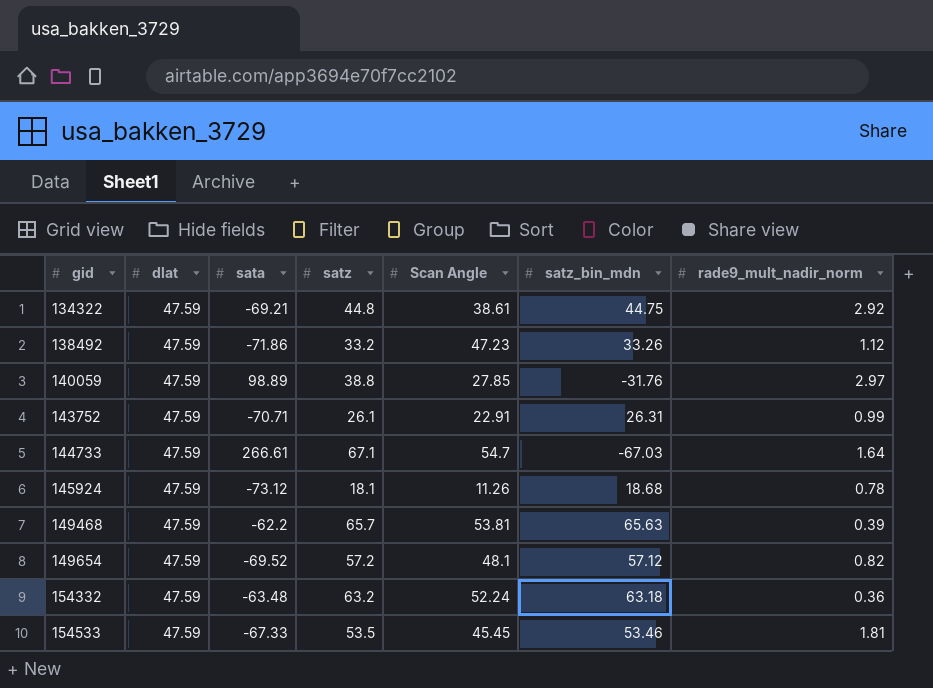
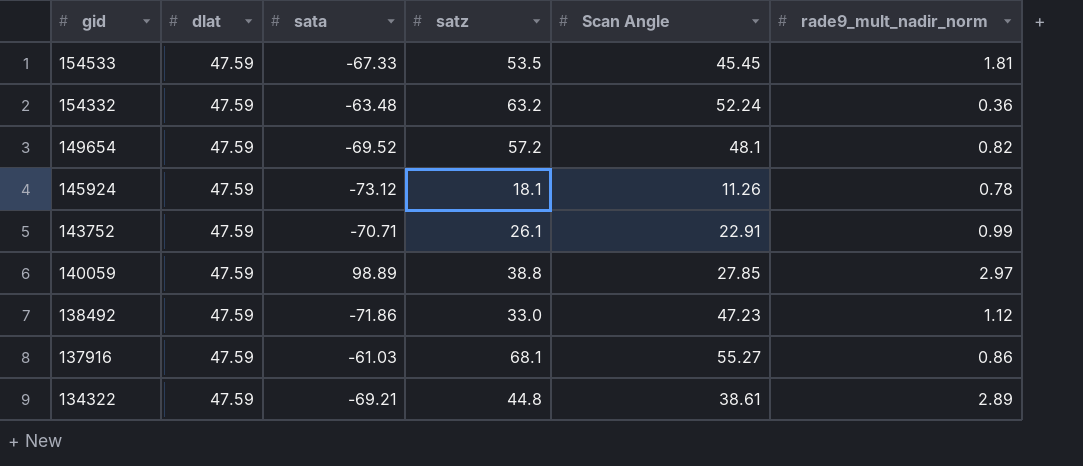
row order: gid ascending -> gid descending
column satz_bin_mdn | position: 6 -> none
row 144733: 47.59 | 266.61 | 67.1 | 54.7 | -67.03 | 1.64 -> none
row 149468: 47.59 | -62.2 | 65.7 | 53.81 | 65.63 | 0.39 -> none
138492 | satz: 33.2 -> 33.0
row 137916: none -> 47.59 | -61.03 | 68.1 | 55.27 | 0.86
134322 | rade9_mult_nadir_norm: 2.92 -> 2.89

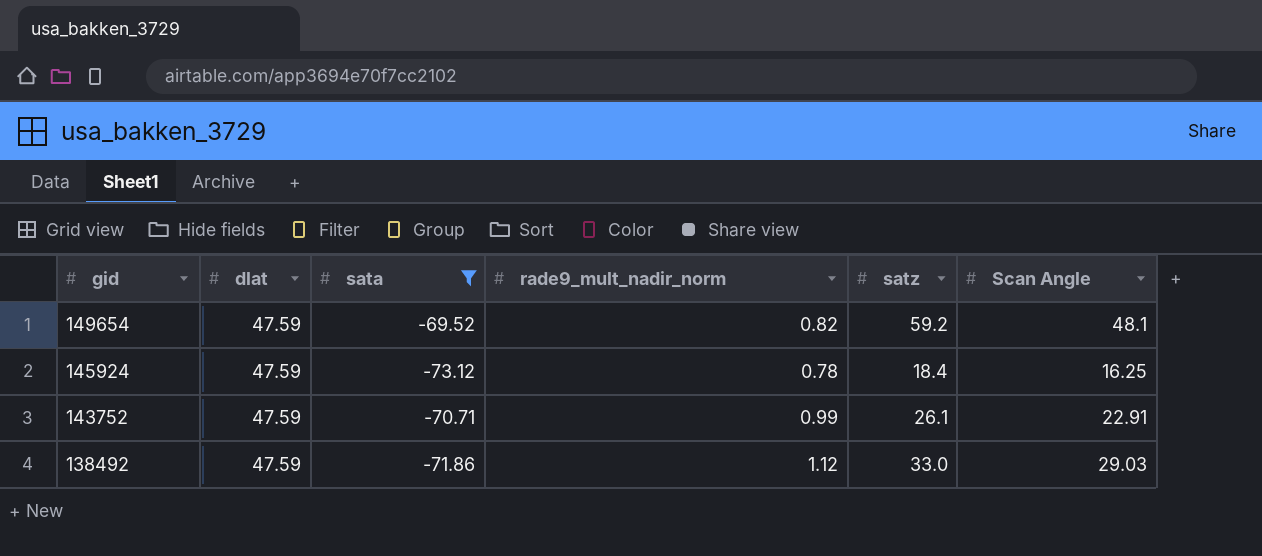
filter: none -> sata <= -69.52
column rade9_mult_nadir_norm | position: 6 -> 4
149654 | satz: 57.2 -> 59.2
145924 | satz: 18.1 -> 18.4
145924 | Scan Angle: 11.26 -> 16.25
138492 | Scan Angle: 47.23 -> 29.03

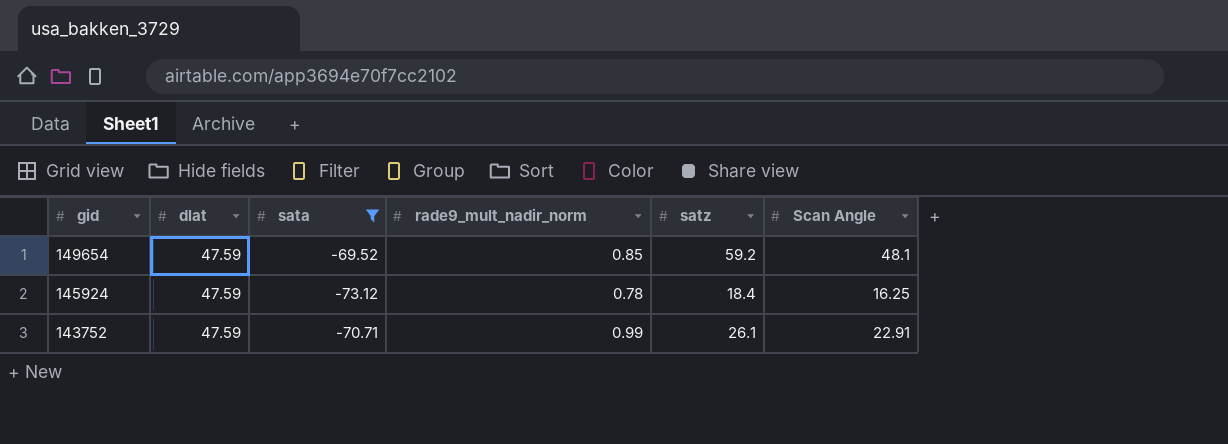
row 138492: 47.59 | -71.86 | 1.12 | 33.0 | 29.03 -> none
149654 | rade9_mult_nadir_norm: 0.82 -> 0.85

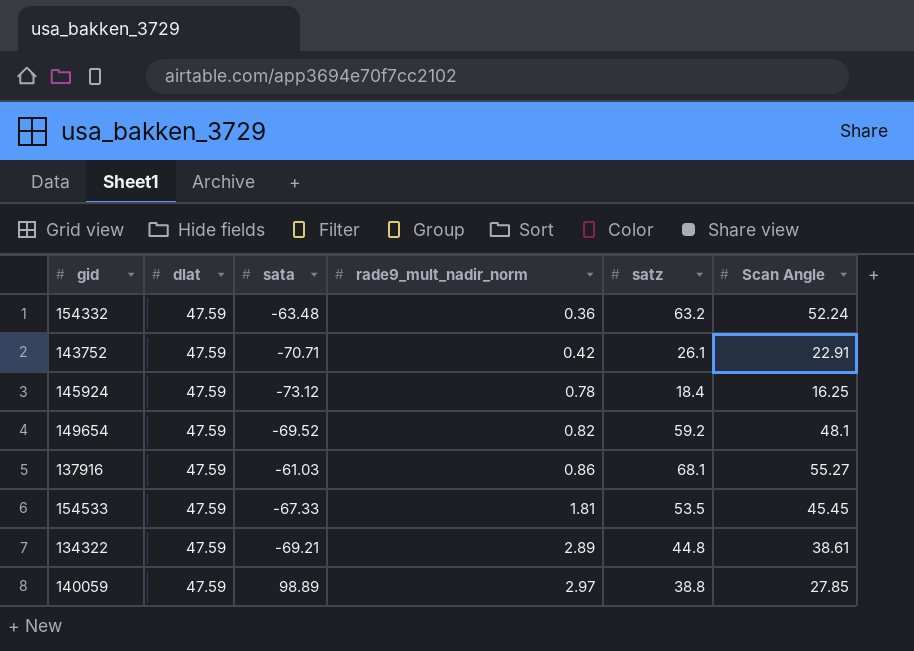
filter: sata <= -69.52 -> none
row order: gid descending -> rade9_mult_nadir_norm ascending
143752 | rade9_mult_nadir_norm: 0.99 -> 0.42
149654 | rade9_mult_nadir_norm: 0.85 -> 0.82

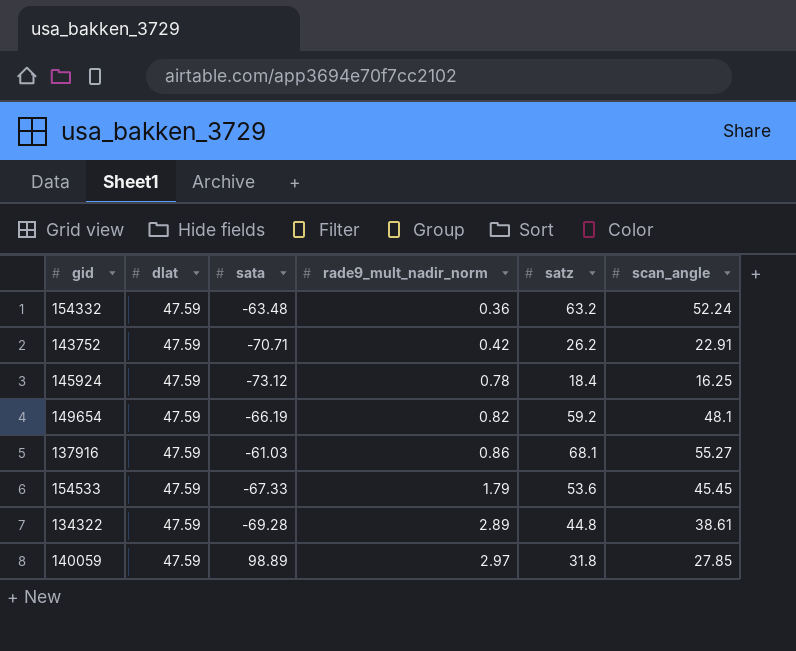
column name: Scan Angle -> scan_angle
143752 | satz: 26.1 -> 26.2
149654 | sata: -69.52 -> -66.19
154533 | rade9_mult_nadir_norm: 1.81 -> 1.79
154533 | satz: 53.5 -> 53.6
134322 | sata: -69.21 -> -69.28
140059 | satz: 38.8 -> 31.8

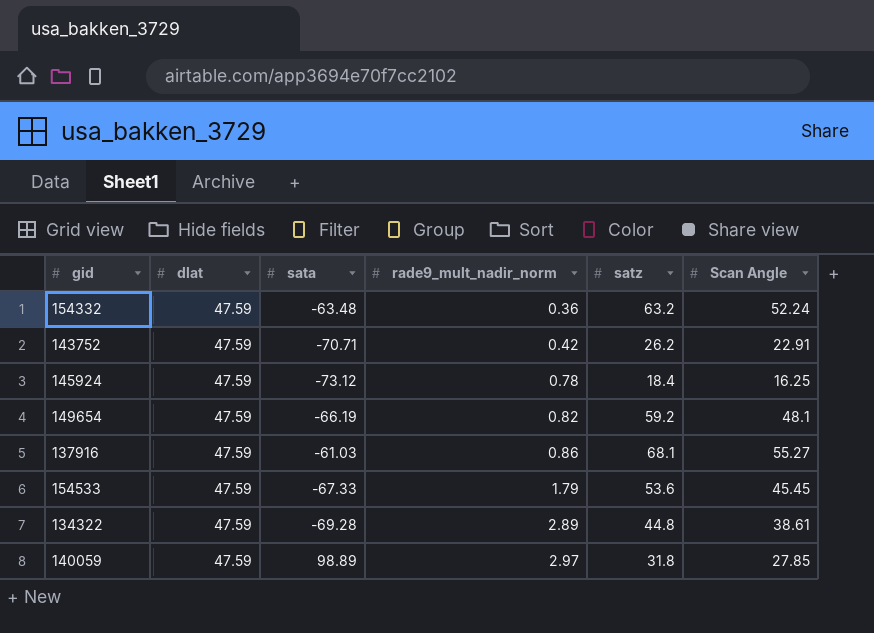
column name: scan_angle -> Scan Angle

